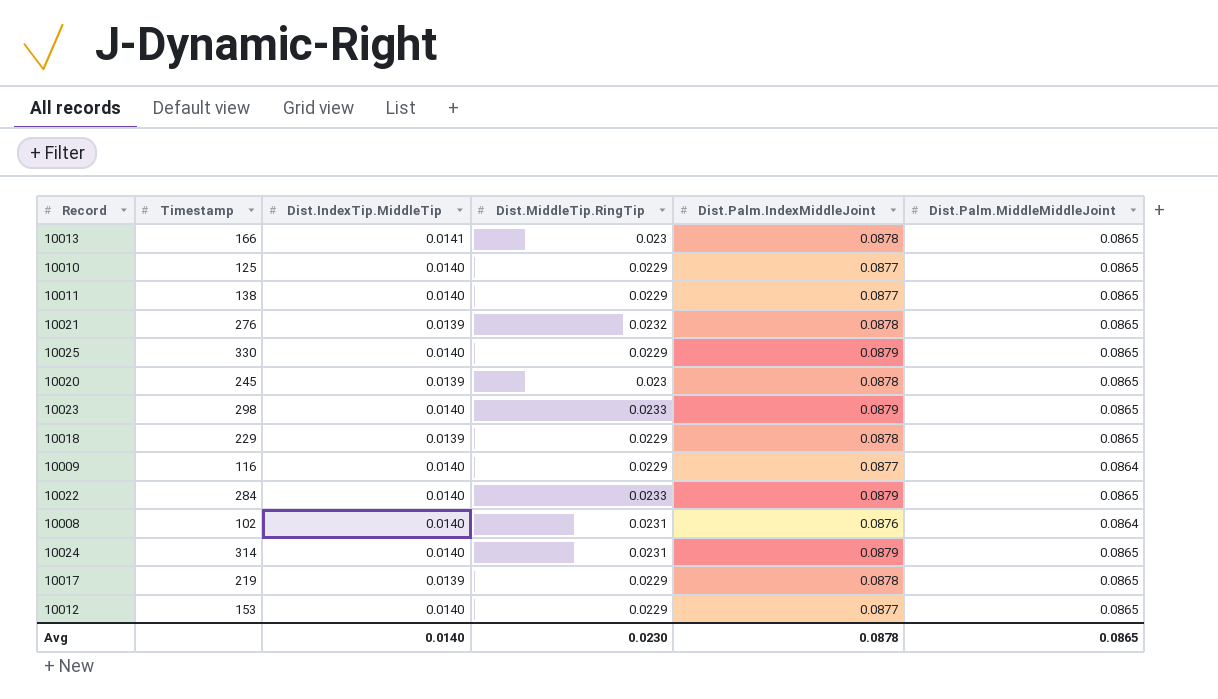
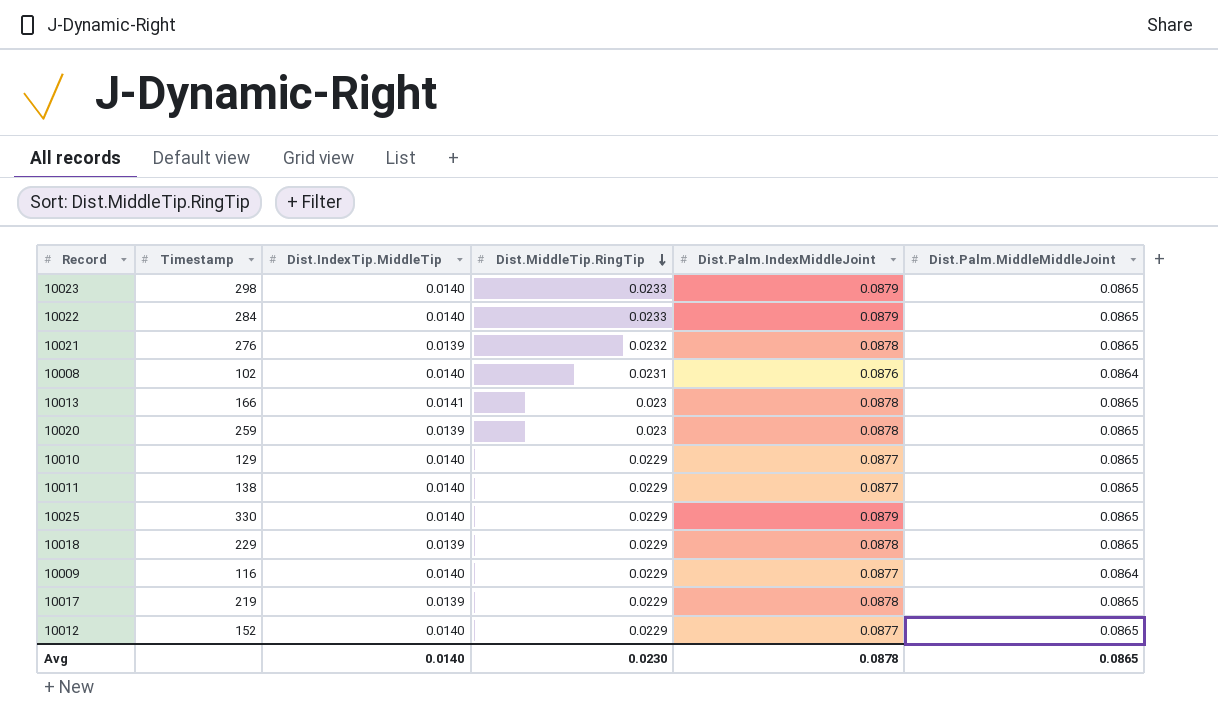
row order: none -> Dist.MiddleTip.RingTip descending
row 10024: 314 | 0.0140 | 0.0231 | 0.0879 | 0.0865 -> none
10020 | Timestamp: 245 -> 259
10010 | Timestamp: 125 -> 129
10012 | Timestamp: 153 -> 152

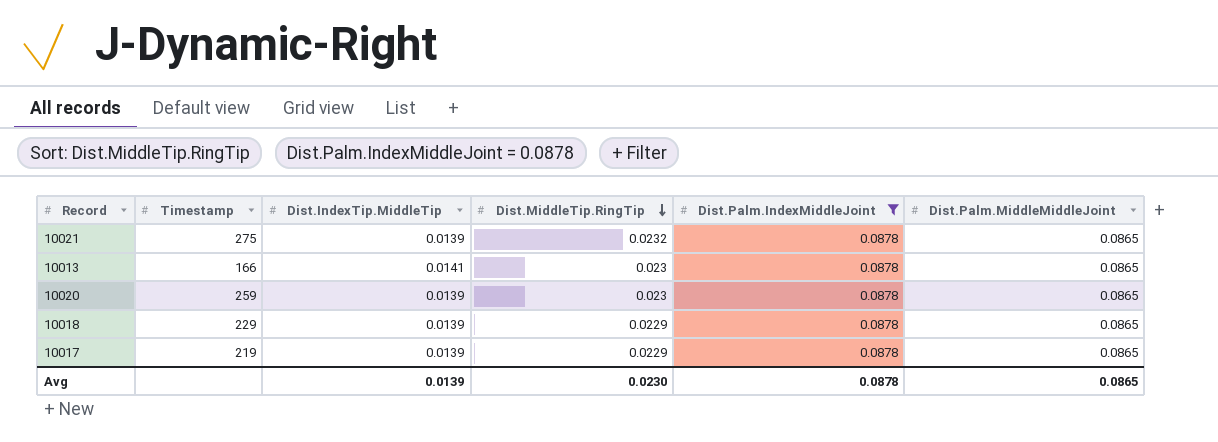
filter: none -> Dist.Palm.IndexMiddleJoint = 0.0878
10021 | Timestamp: 276 -> 275
Avg | Dist.IndexTip.MiddleTip: 0.0140 -> 0.0139

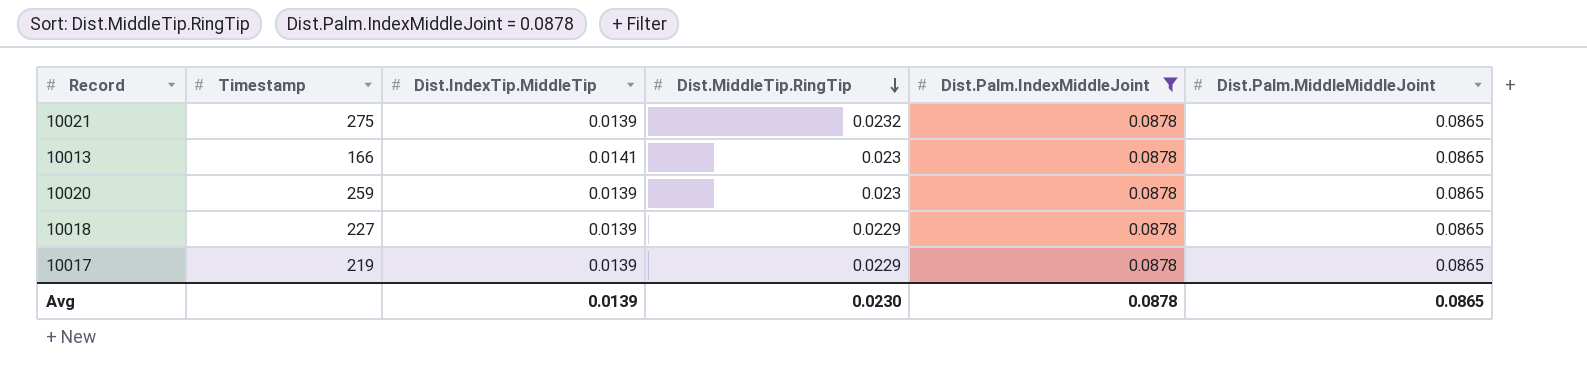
10018 | Timestamp: 229 -> 227

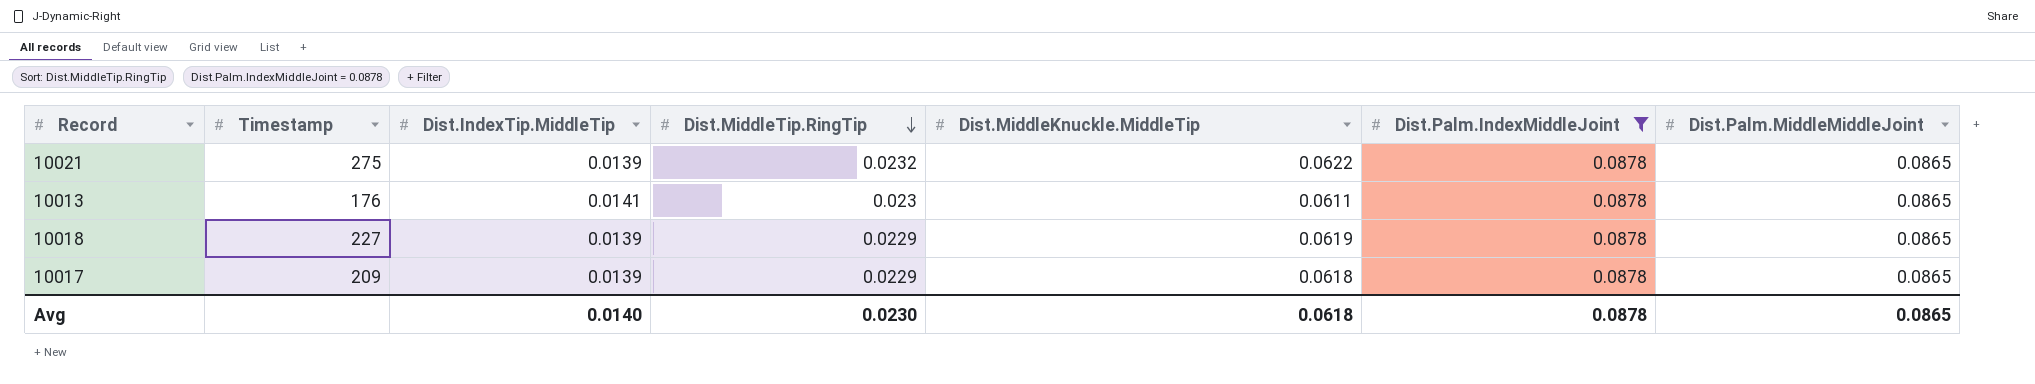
column Dist.MiddleKnuckle.MiddleTip | position: none -> 5
row 10020: 259 | 0.0139 | 0.023 | 0.0878 | 0.0865 -> none
10013 | Timestamp: 166 -> 176
10017 | Timestamp: 219 -> 209
Avg | Dist.IndexTip.MiddleTip: 0.0139 -> 0.0140

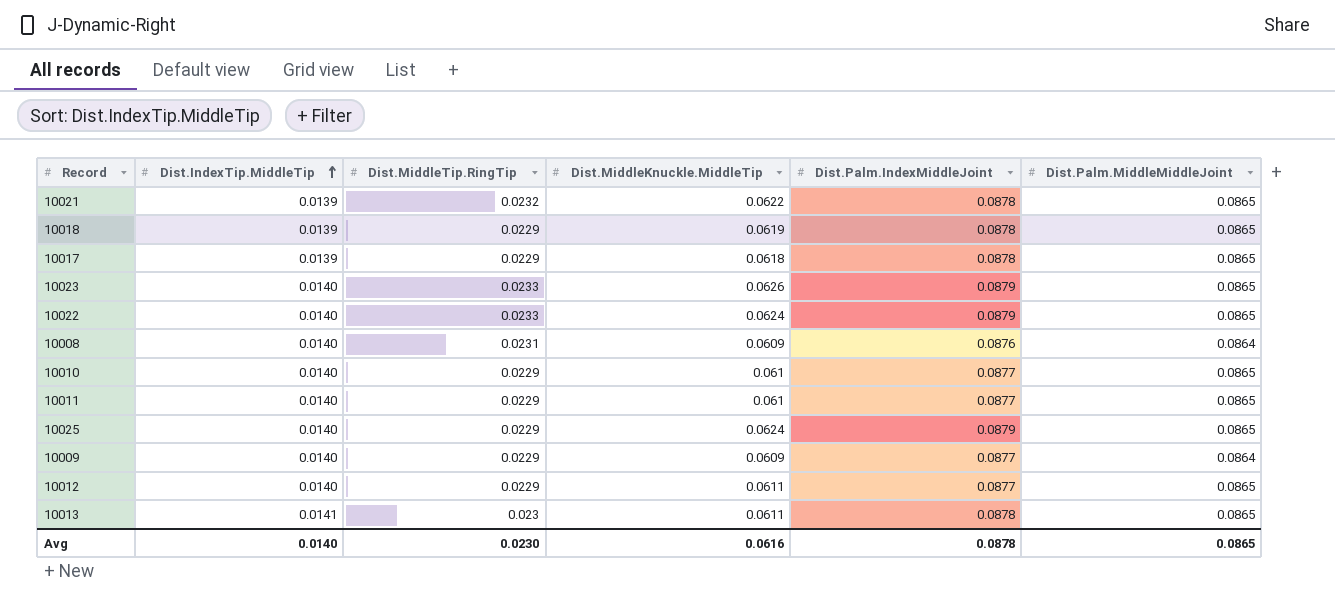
filter: Dist.Palm.IndexMiddleJoint = 0.0878 -> none
row order: Dist.MiddleTip.RingTip descending -> Dist.IndexTip.MiddleTip ascending
column Timestamp | position: 2 -> none
Avg | Dist.MiddleKnuckle.MiddleTip: 0.0618 -> 0.0616

